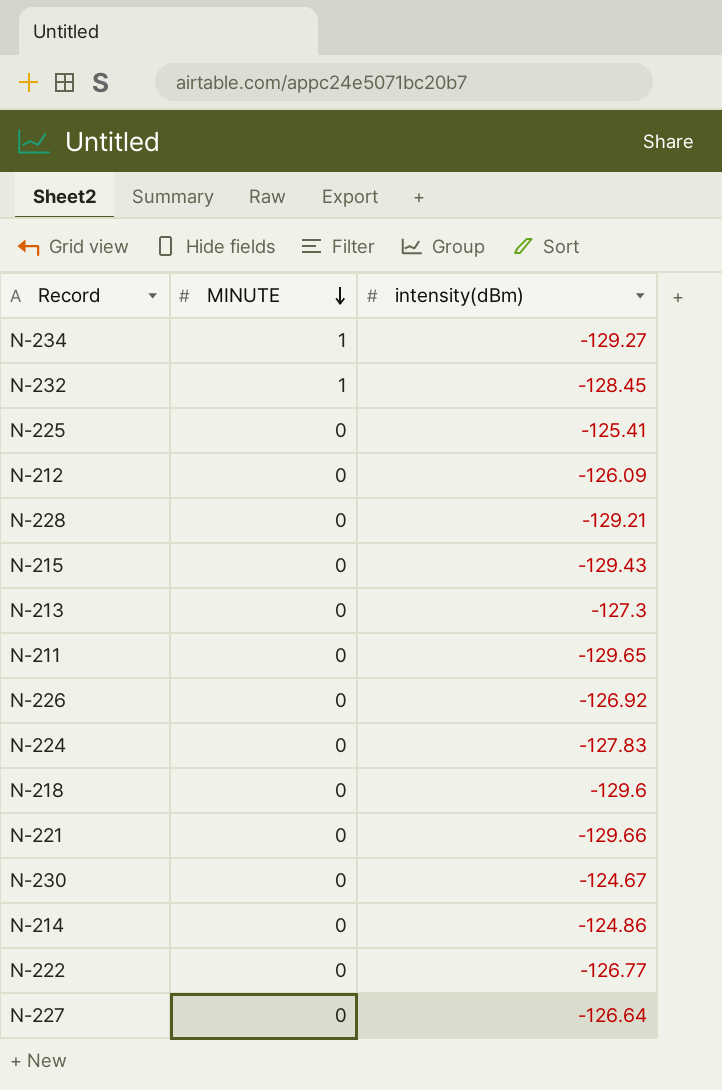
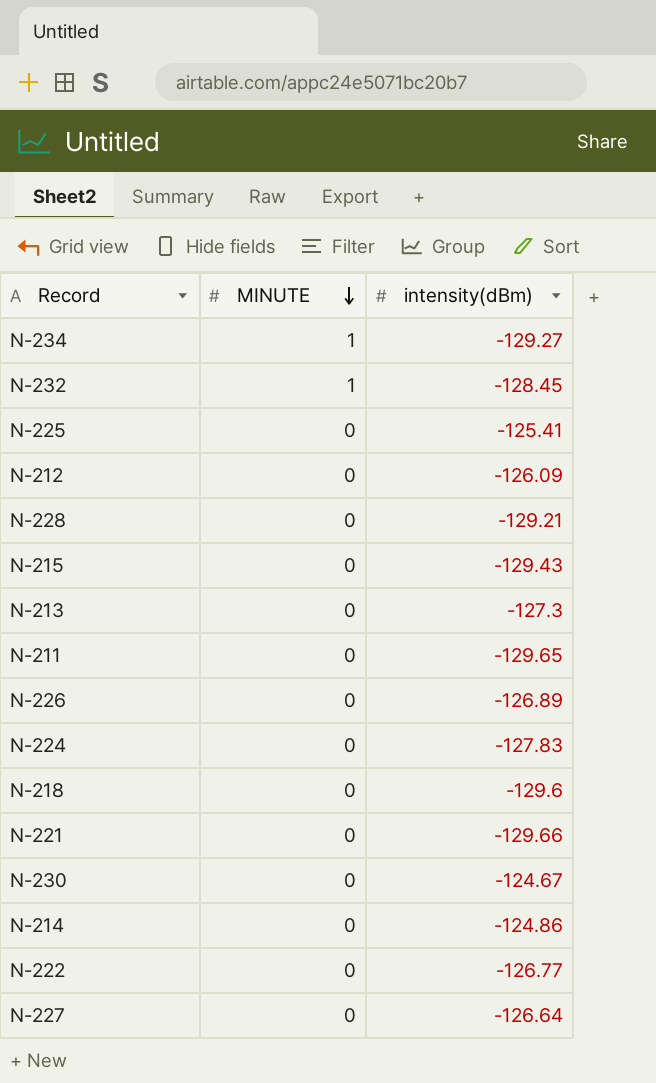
N-226 | intensity(dBm): -126.92 -> -126.89

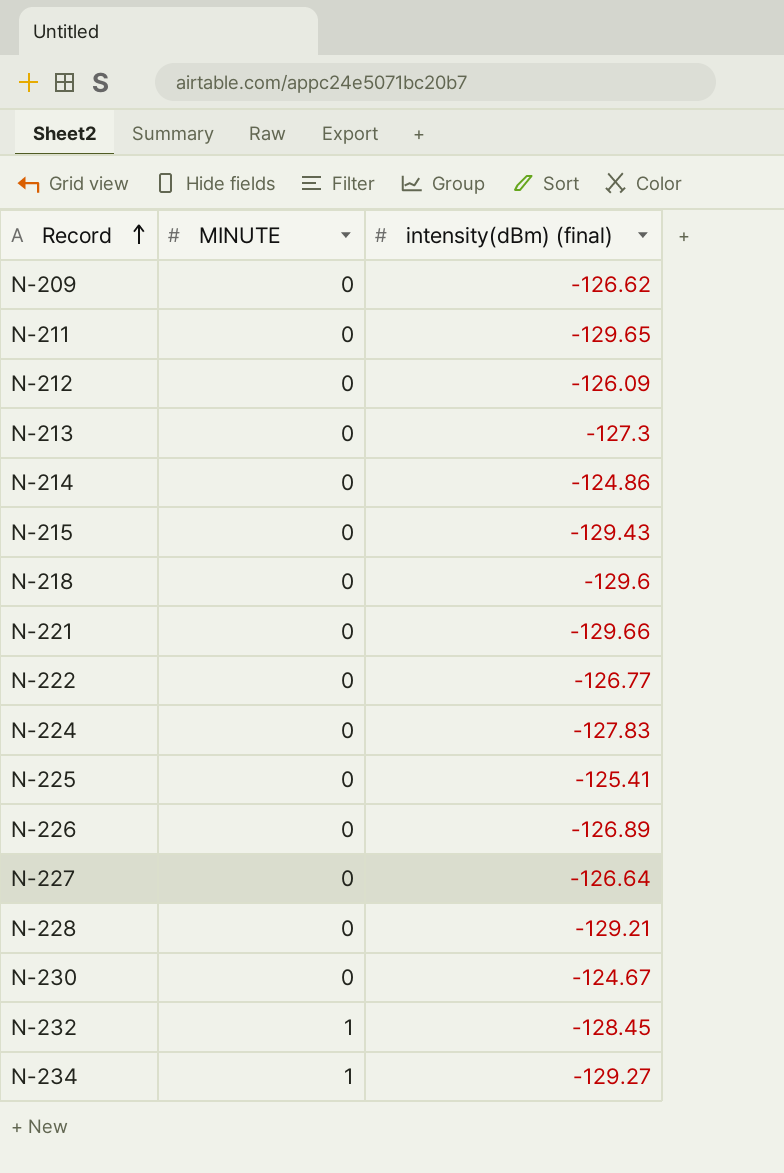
row order: MINUTE descending -> Record ascending
column name: intensity(dBm) -> intensity(dBm) (final)
row N-209: none -> 0 | -126.62

